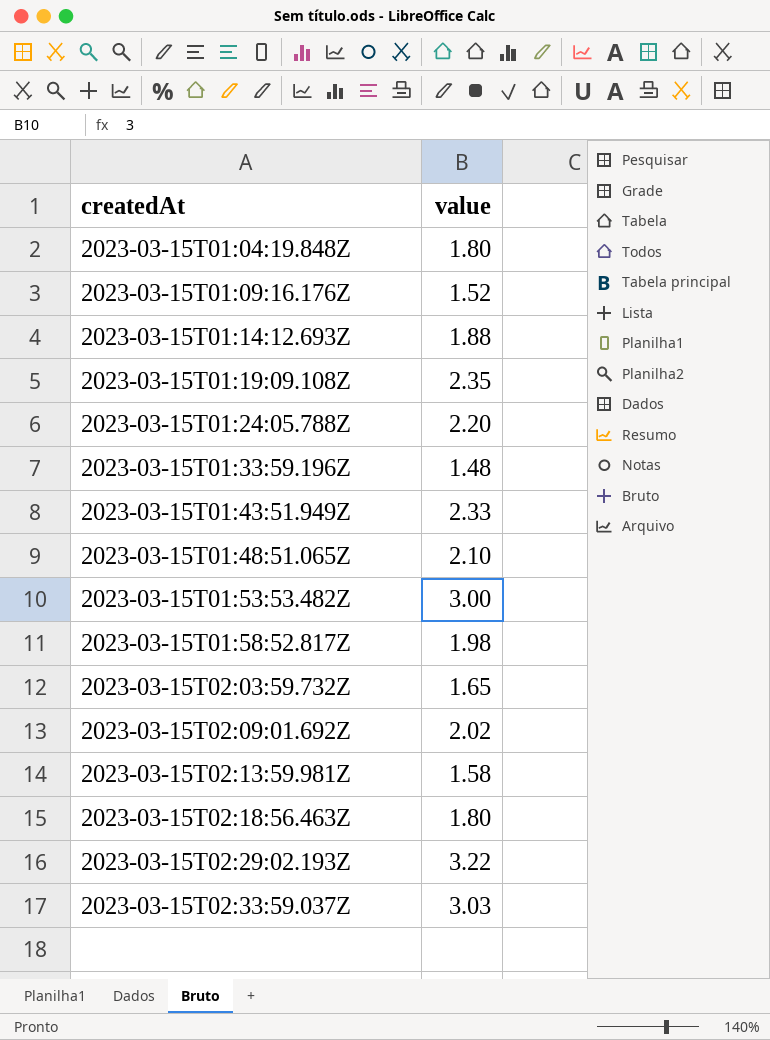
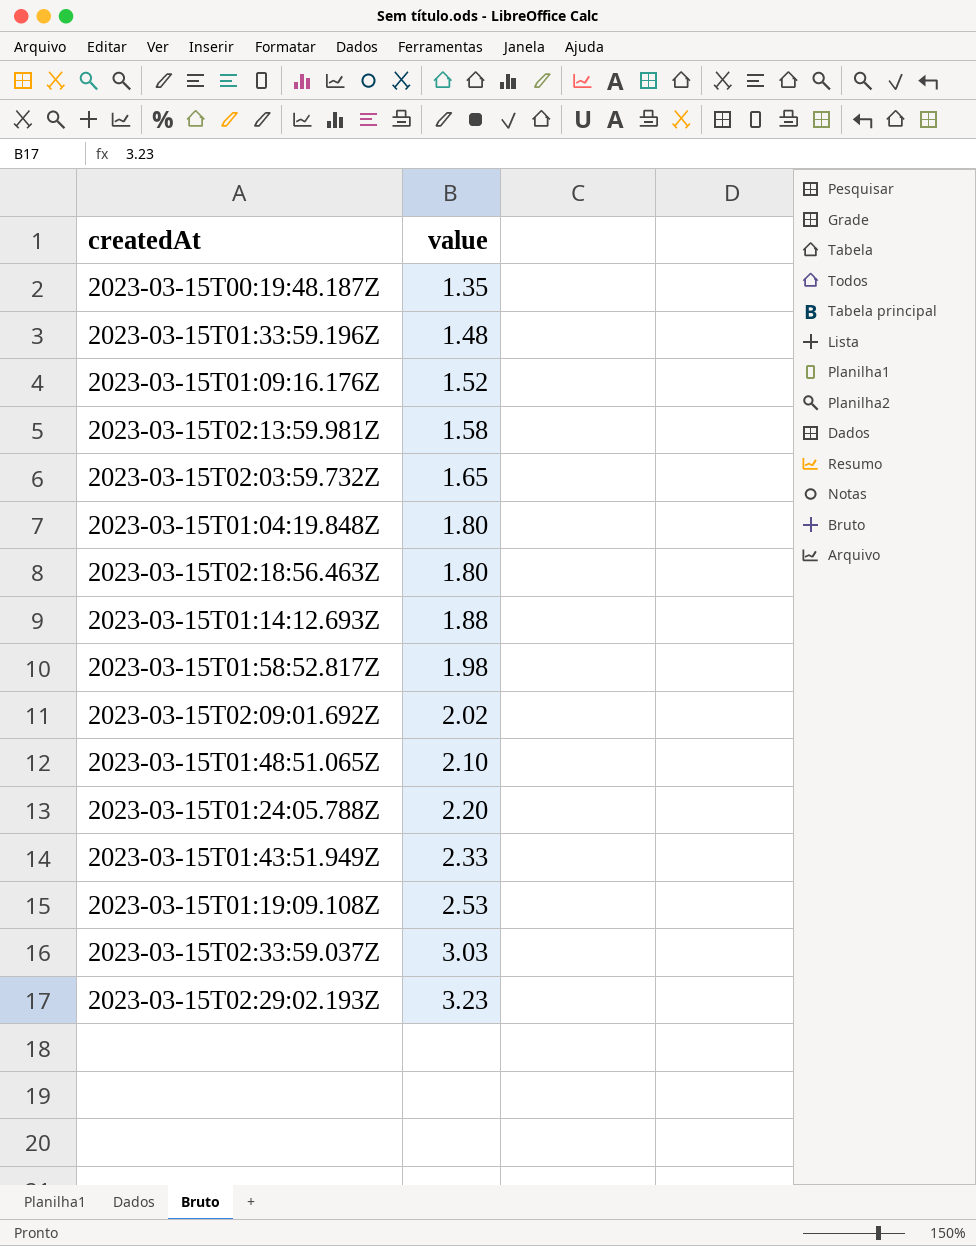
row order: createdAt ascending -> value ascending
row 2023-03-15T01:53:53.482Z: 3.00 -> none
row 2023-03-15T00:19:48.187Z: none -> 1.35
2023-03-15T01:19:09.108Z | value: 2.35 -> 2.53
2023-03-15T02:29:02.193Z | value: 3.22 -> 3.23

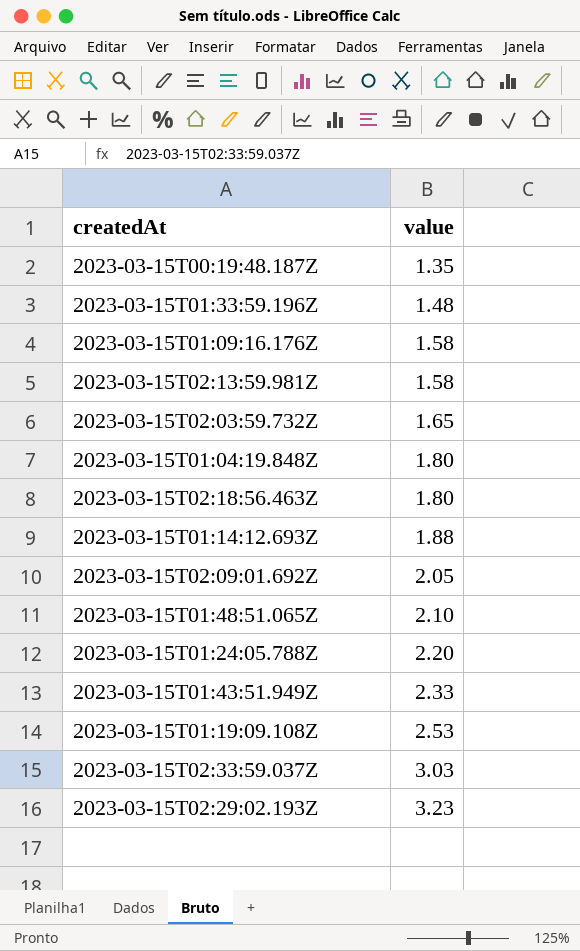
row 2023-03-15T01:58:52.817Z: 1.98 -> none
2023-03-15T01:09:16.176Z | value: 1.52 -> 1.58
2023-03-15T02:09:01.692Z | value: 2.02 -> 2.05

